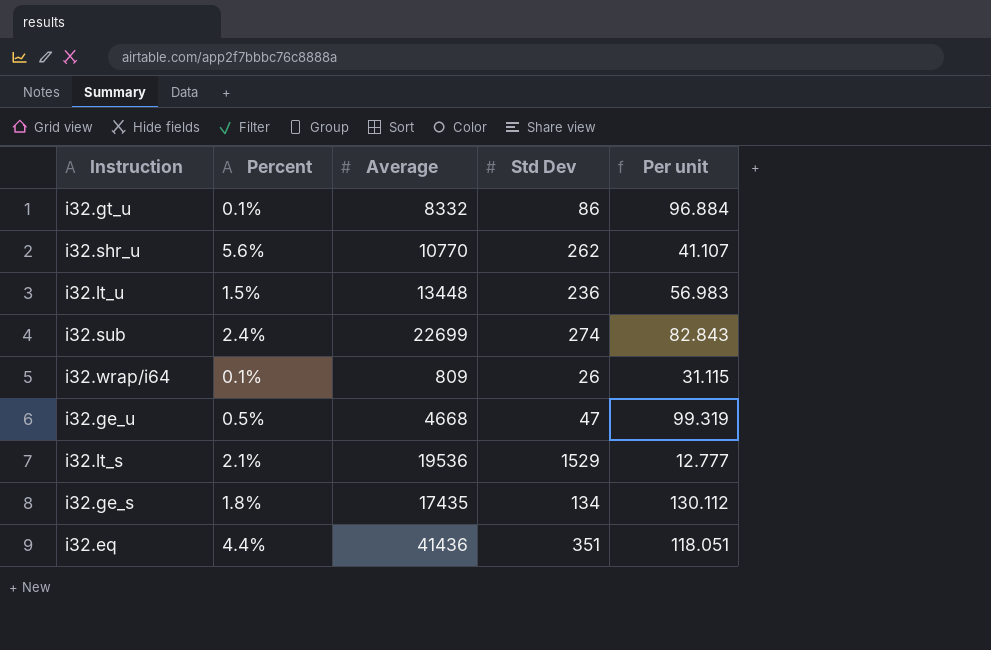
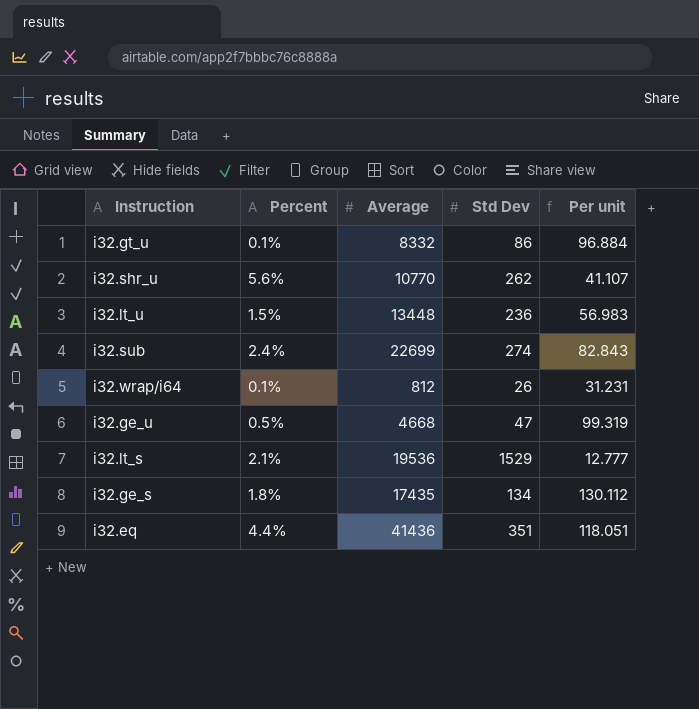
i32.wrap/i64 | Average: 809 -> 812
i32.wrap/i64 | Per unit: 31.115 -> 31.231

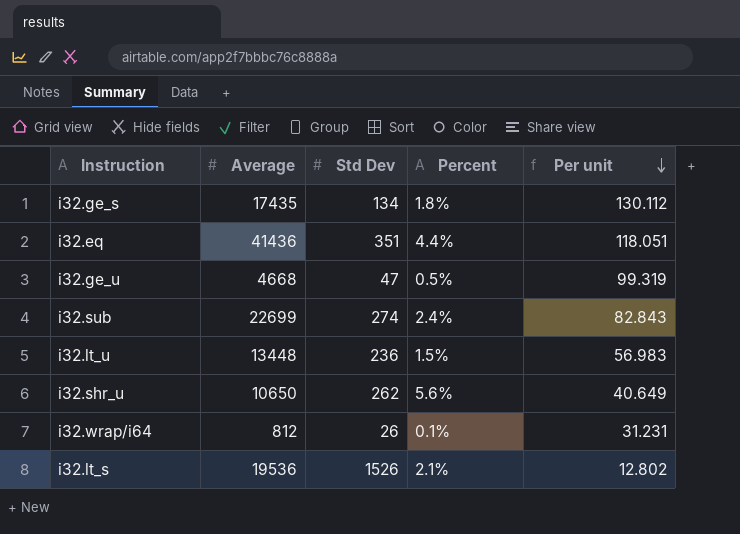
row order: none -> Per unit descending
column Percent | position: 2 -> 4
row i32.gt_u: 0.1% | 8332 | 86 | 96.884 -> none
i32.shr_u | Average: 10770 -> 10650
i32.shr_u | Per unit: 41.107 -> 40.649
i32.lt_s | Std Dev: 1529 -> 1526
i32.lt_s | Per unit: 12.777 -> 12.802

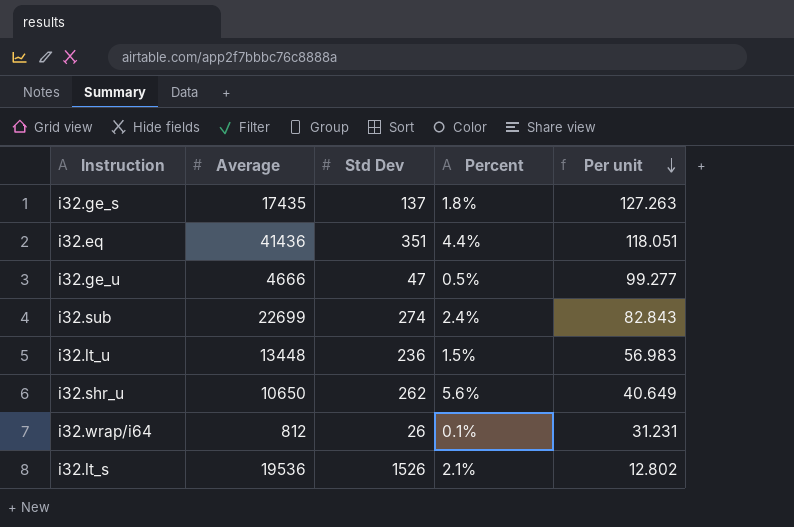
i32.ge_s | Std Dev: 134 -> 137
i32.ge_s | Per unit: 130.112 -> 127.263
i32.ge_u | Average: 4668 -> 4666
i32.ge_u | Per unit: 99.319 -> 99.277

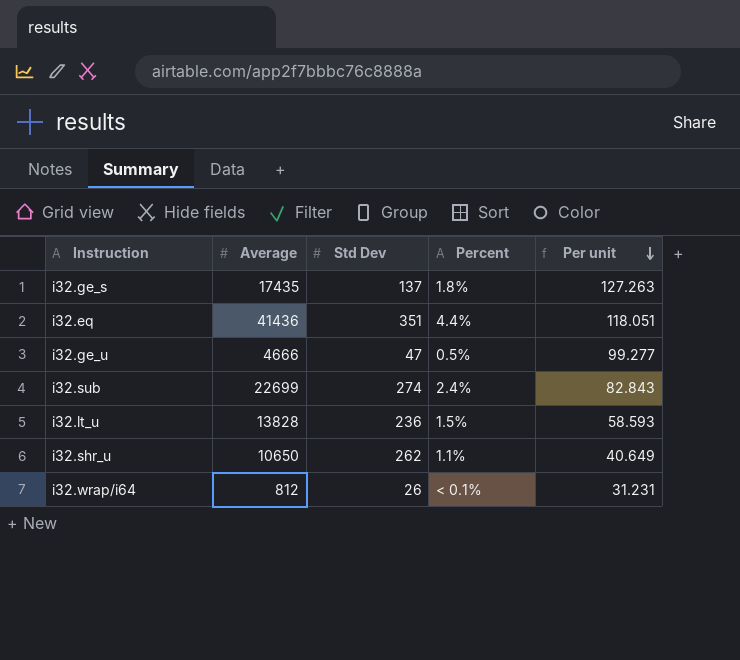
row i32.lt_s: 19536 | 1526 | 2.1% | 12.802 -> none
i32.lt_u | Average: 13448 -> 13828
i32.lt_u | Per unit: 56.983 -> 58.593
i32.shr_u | Percent: 5.6% -> 1.1%
i32.wrap/i64 | Percent: 0.1% -> < 0.1%

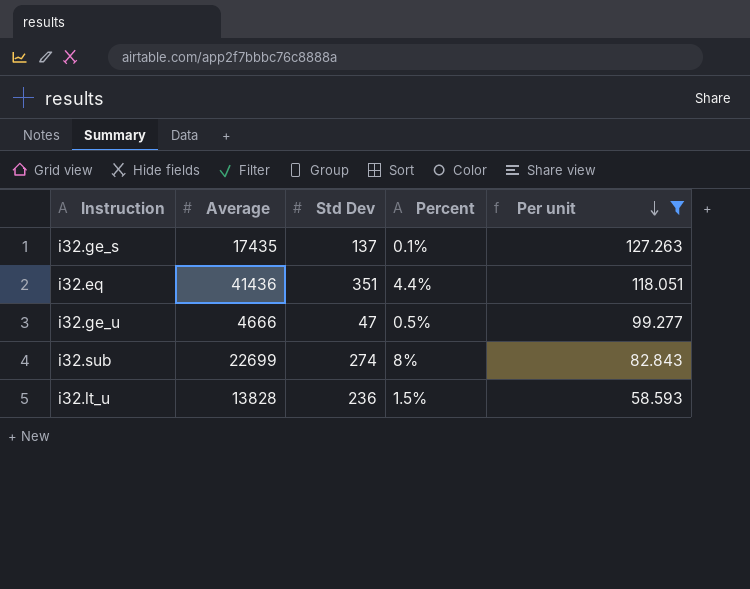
filter: none -> Per unit >= 58.593
i32.ge_s | Percent: 1.8% -> 0.1%
i32.sub | Percent: 2.4% -> 8%

